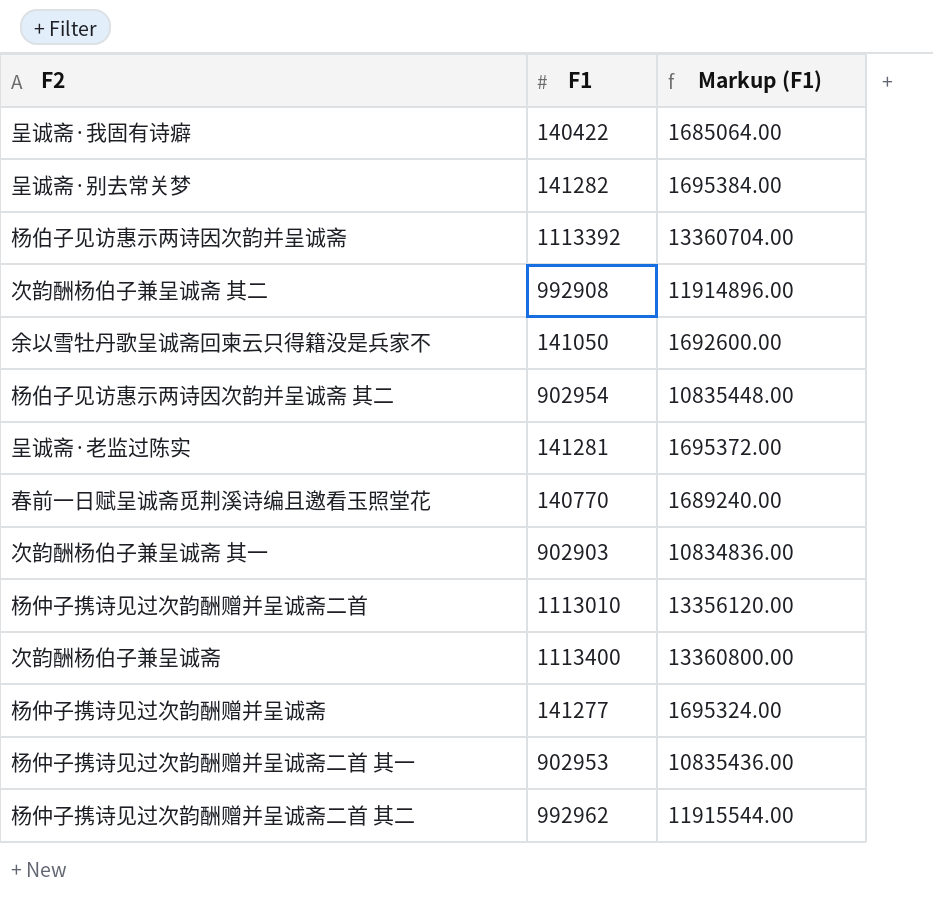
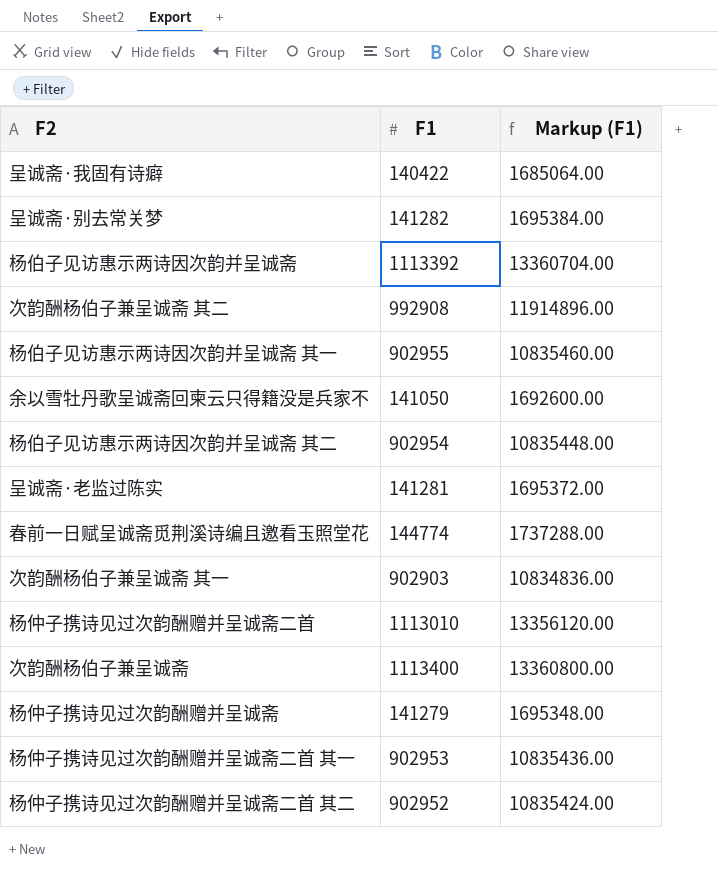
row 杨伯子见访惠示两诗因次韵并呈诚斋 其一: none -> 902955 | 10835460.00
春前一日赋呈诚斋觅荆溪诗编且邀看玉照堂花 | F1: 140770 -> 144774
春前一日赋呈诚斋觅荆溪诗编且邀看玉照堂花 | Markup (F1): 1689240.00 -> 1737288.00
杨仲子携诗见过次韵酬赠并呈诚斋 | F1: 141277 -> 141279
杨仲子携诗见过次韵酬赠并呈诚斋 | Markup (F1): 1695324.00 -> 1695348.00
杨仲子携诗见过次韵酬赠并呈诚斋二首 其二 | F1: 992962 -> 902952
杨仲子携诗见过次韵酬赠并呈诚斋二首 其二 | Markup (F1): 11915544.00 -> 10835424.00

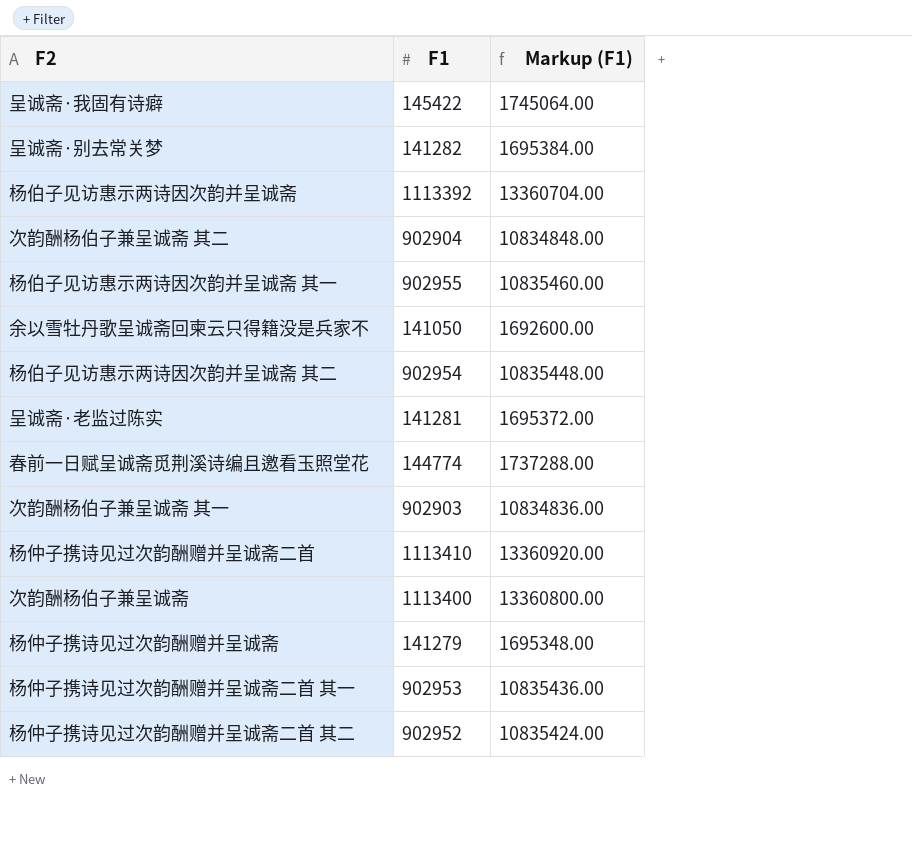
呈诚斋·我固有诗癖 | F1: 140422 -> 145422
呈诚斋·我固有诗癖 | Markup (F1): 1685064.00 -> 1745064.00
次韵酬杨伯子兼呈诚斋 其二 | F1: 992908 -> 902904
次韵酬杨伯子兼呈诚斋 其二 | Markup (F1): 11914896.00 -> 10834848.00
杨仲子携诗见过次韵酬赠并呈诚斋二首 | F1: 1113010 -> 1113410
杨仲子携诗见过次韵酬赠并呈诚斋二首 | Markup (F1): 13356120.00 -> 13360920.00

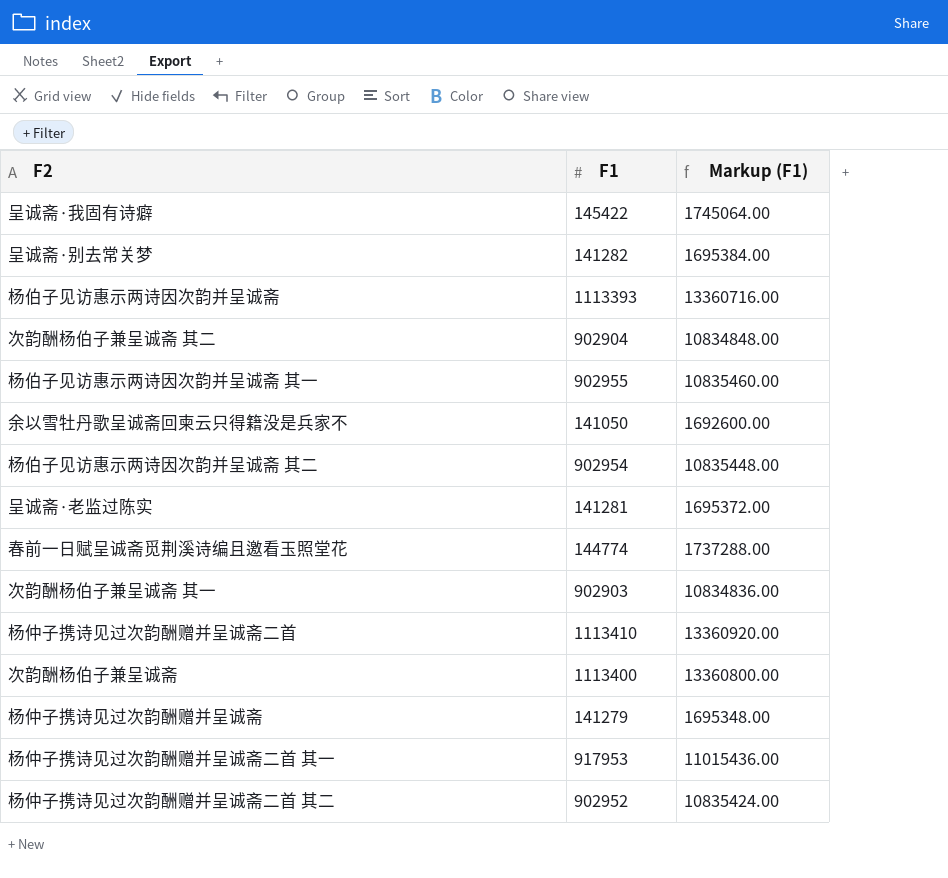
杨伯子见访惠示两诗因次韵并呈诚斋 | F1: 1113392 -> 1113393
杨伯子见访惠示两诗因次韵并呈诚斋 | Markup (F1): 13360704.00 -> 13360716.00
杨仲子携诗见过次韵酬赠并呈诚斋二首 其一 | F1: 902953 -> 917953
杨仲子携诗见过次韵酬赠并呈诚斋二首 其一 | Markup (F1): 10835436.00 -> 11015436.00

